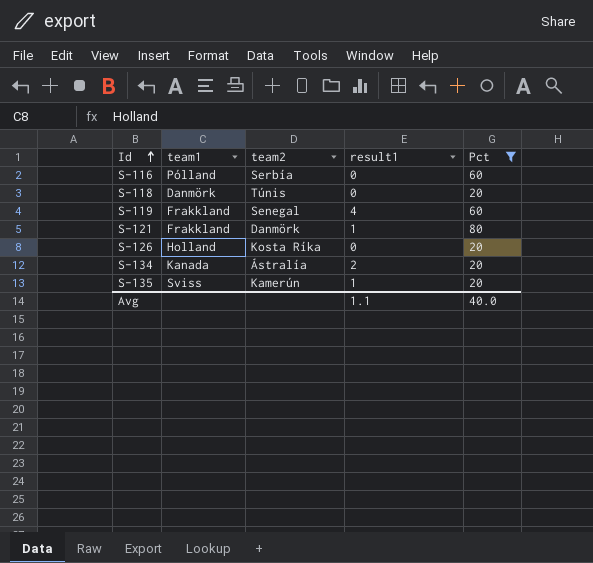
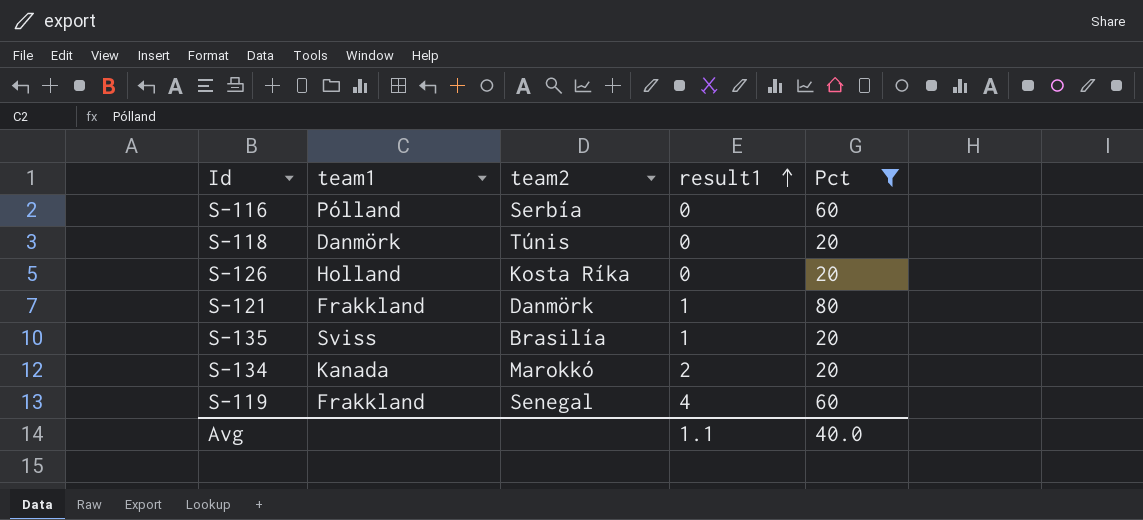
row order: Id ascending -> result1 ascending
S-135 | team2: Kamerún -> Brasilía
S-134 | team2: Ástralía -> Marokkó

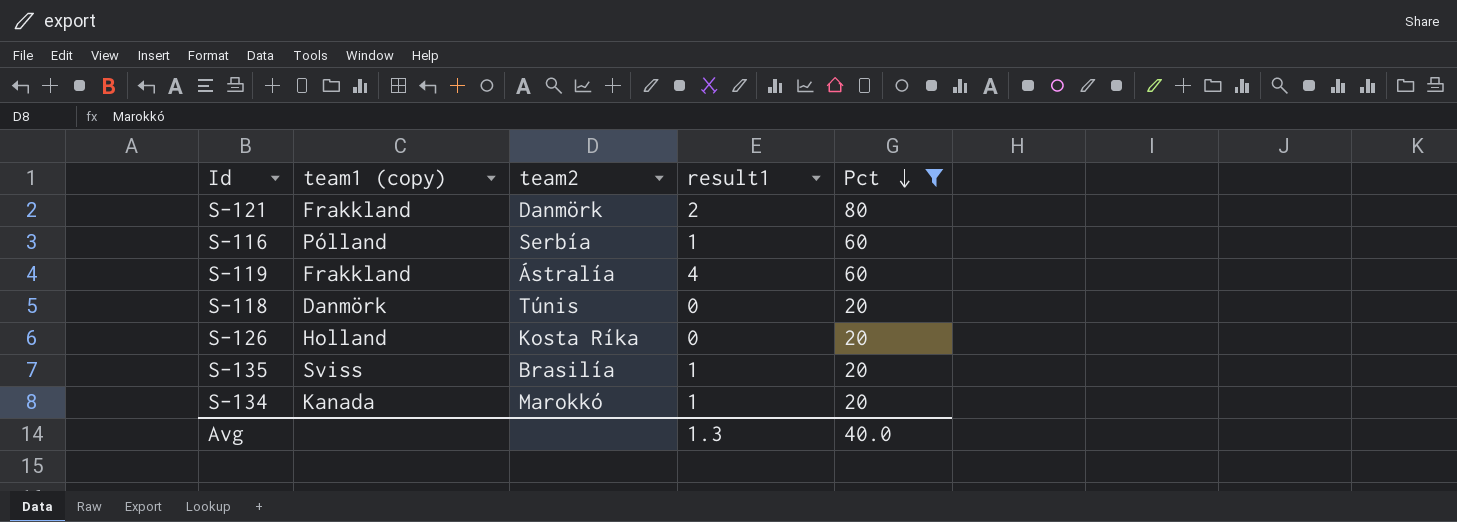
row order: result1 ascending -> Pct descending
column name: team1 -> team1 (copy)
S-121 | result1: 1 -> 2
S-116 | result1: 0 -> 1
S-119 | team2: Senegal -> Ástralía
S-134 | result1: 2 -> 1
Avg | result1: 1.1 -> 1.3

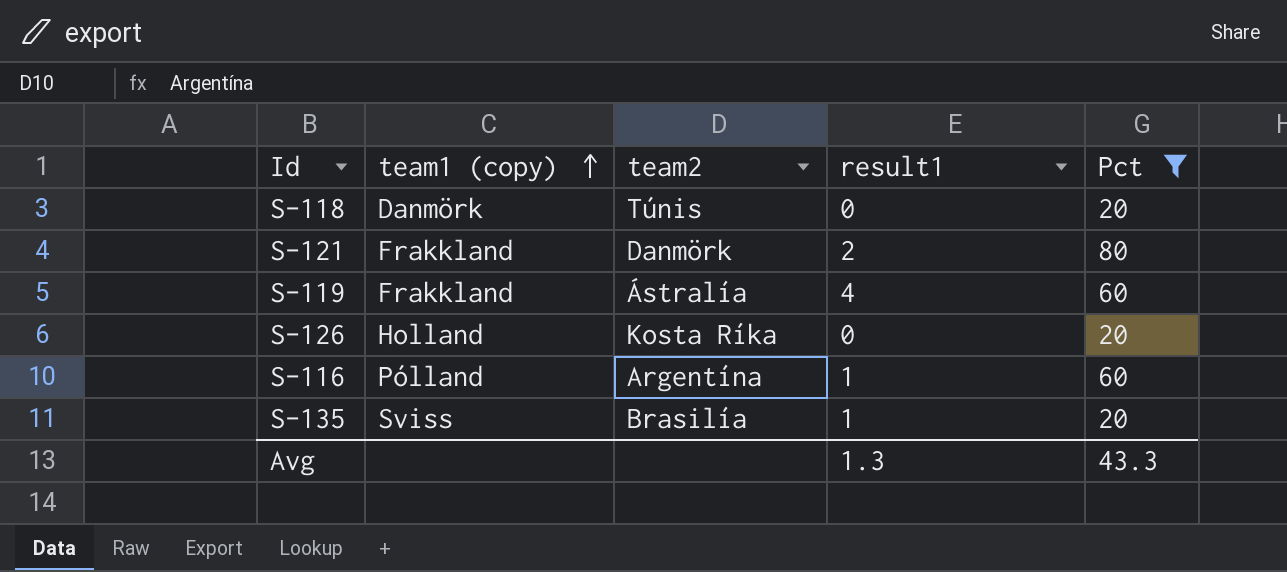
row order: Pct descending -> team1 (copy) ascending
row S-134: Kanada | Marokkó | 1 | 20 -> none
S-116 | team2: Serbía -> Argentína
Avg | Pct: 40.0 -> 43.3

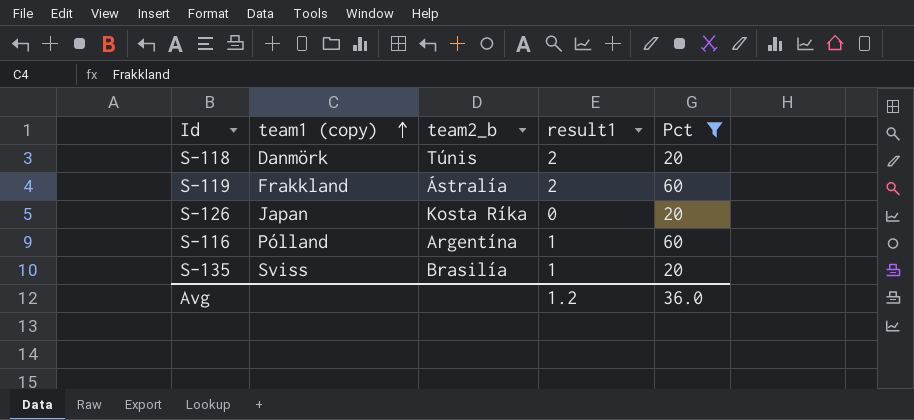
column name: team2 -> team2_b
row S-121: Frakkland | Danmörk | 2 | 80 -> none
S-118 | result1: 0 -> 2
S-119 | result1: 4 -> 2
S-126 | team1 (copy): Holland -> Japan
Avg | result1: 1.3 -> 1.2
Avg | Pct: 43.3 -> 36.0

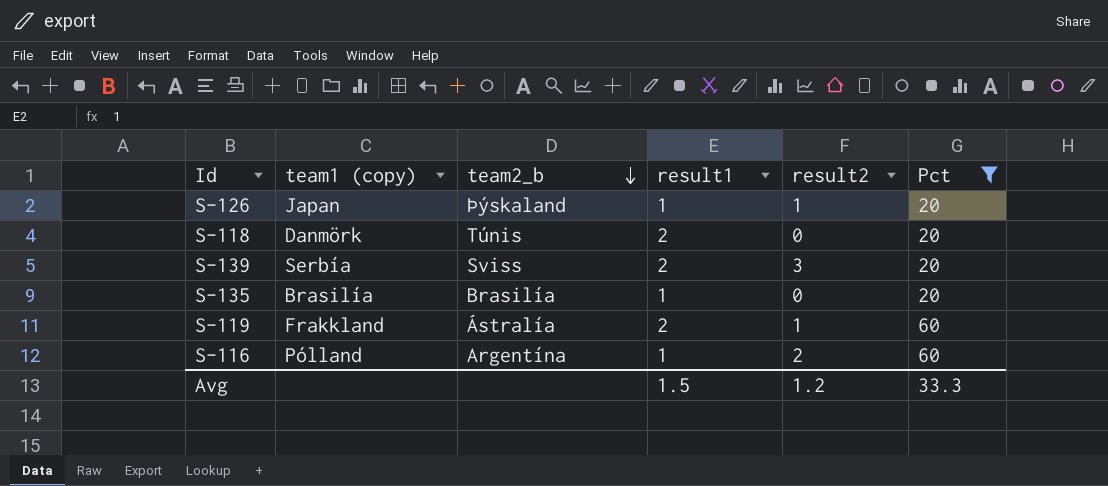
row order: team1 (copy) ascending -> team2_b descending
column result2 | position: none -> 5
S-126 | team2_b: Kosta Ríka -> Þýskaland
S-126 | result1: 0 -> 1
row S-139: none -> Serbía | Sviss | 2 | 3 | 20
S-135 | team1 (copy): Sviss -> Brasilía
Avg | result1: 1.2 -> 1.5
Avg | Pct: 36.0 -> 33.3

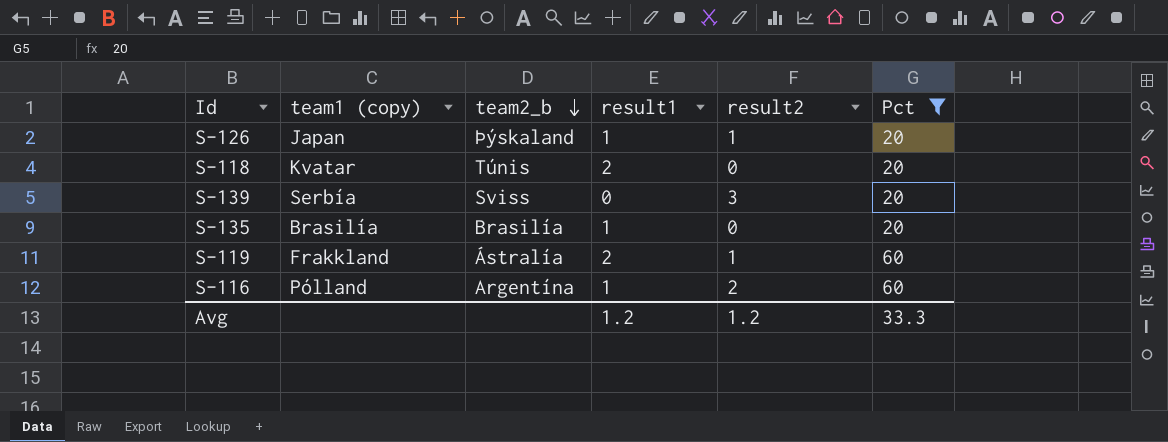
S-118 | team1 (copy): Danmörk -> Kvatar
S-139 | result1: 2 -> 0
Avg | result1: 1.5 -> 1.2

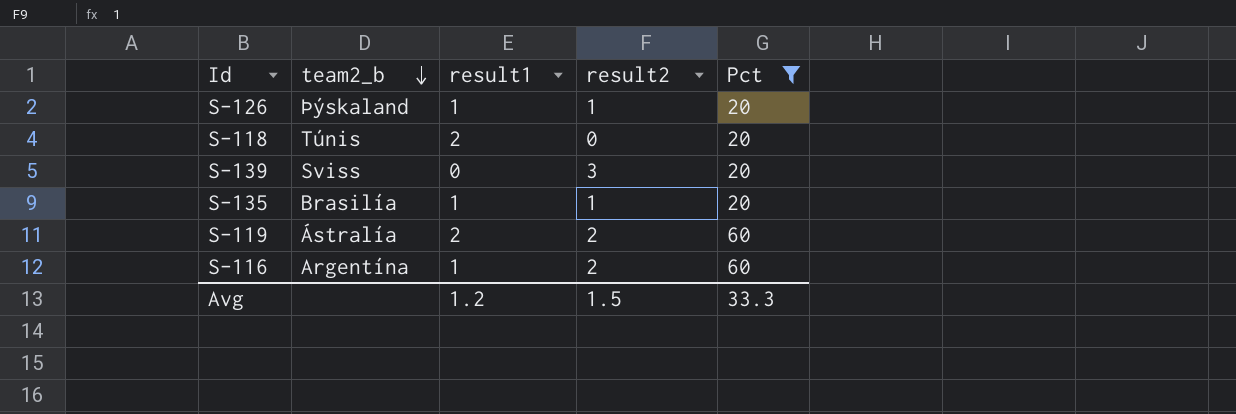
column team1 (copy) | position: 2 -> none
S-135 | result2: 0 -> 1
S-119 | result2: 1 -> 2
Avg | result2: 1.2 -> 1.5

